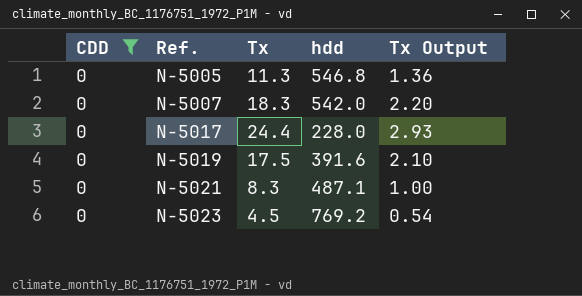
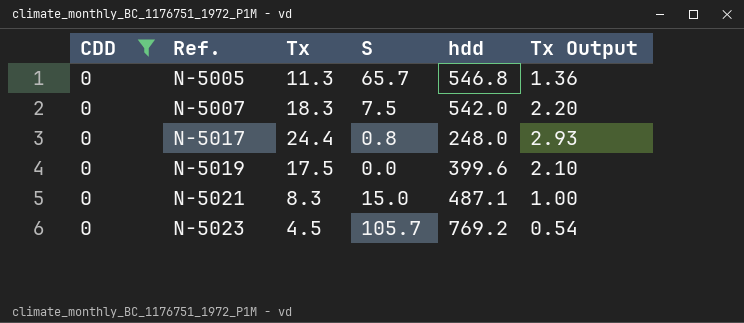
column S | position: none -> 4
N-5017 | hdd: 228.0 -> 248.0
N-5019 | hdd: 391.6 -> 399.6

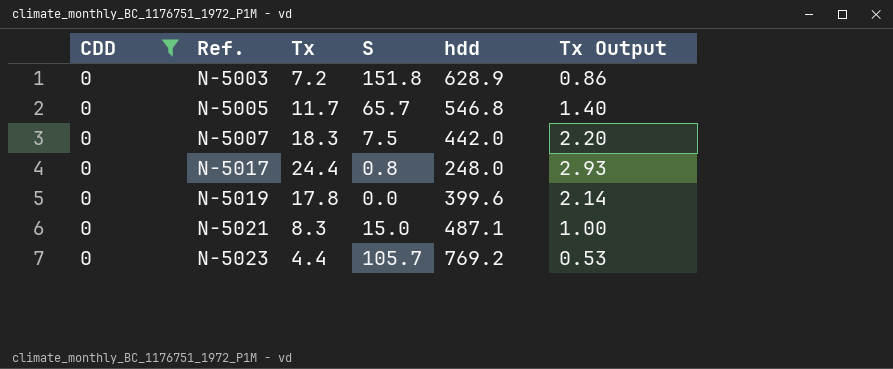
row N-5003: none -> 0 | 7.2 | 151.8 | 628.9 | 0.86
N-5005 | Tx: 11.3 -> 11.7
N-5005 | Tx Output: 1.36 -> 1.40
N-5007 | hdd: 542.0 -> 442.0
N-5019 | Tx: 17.5 -> 17.8
N-5019 | Tx Output: 2.10 -> 2.14
N-5023 | Tx: 4.5 -> 4.4
N-5023 | Tx Output: 0.54 -> 0.53

